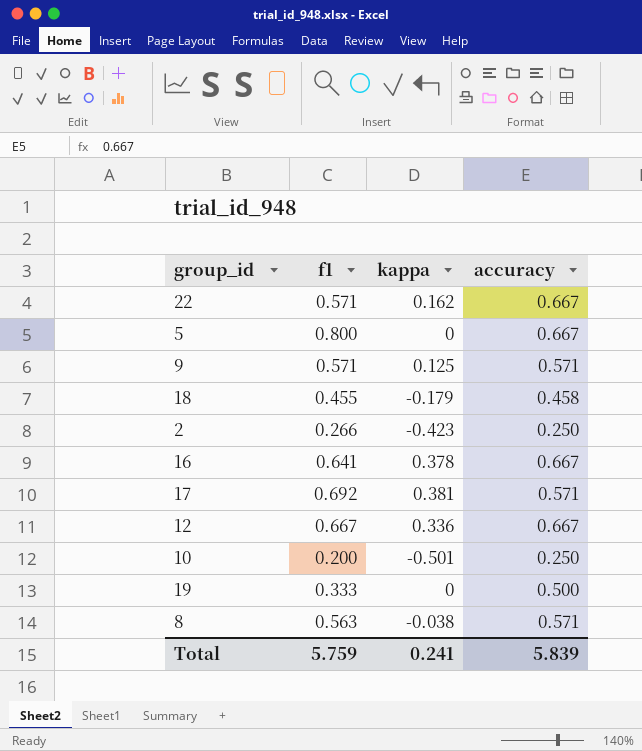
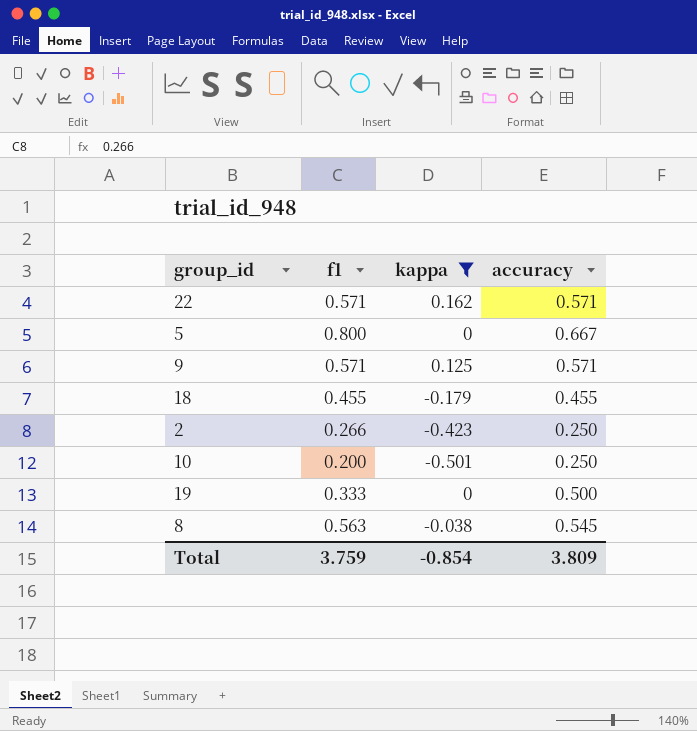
filter: none -> kappa <= 0.162
22 | accuracy: 0.667 -> 0.571
18 | accuracy: 0.458 -> 0.455
8 | accuracy: 0.571 -> 0.545
Total | f1: 5.759 -> 3.759
Total | kappa: 0.241 -> -0.854
Total | accuracy: 5.839 -> 3.809

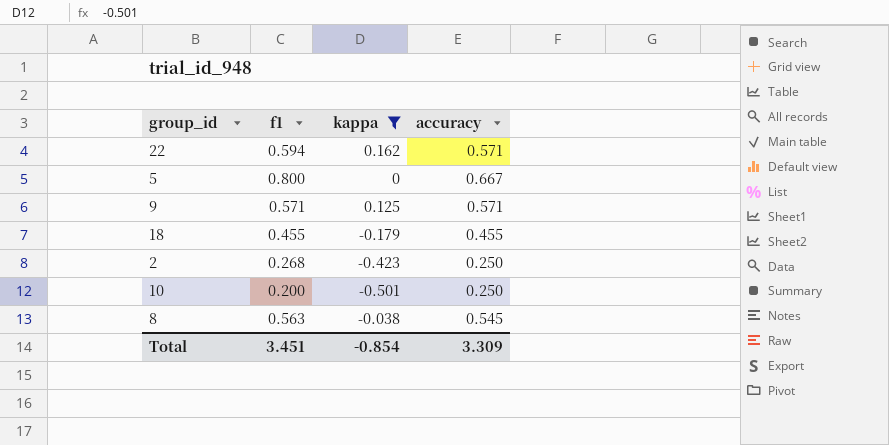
row 19: 0.333 | 0 | 0.500 -> none
22 | f1: 0.571 -> 0.594
2 | f1: 0.266 -> 0.268
Total | f1: 3.759 -> 3.451
Total | accuracy: 3.809 -> 3.309

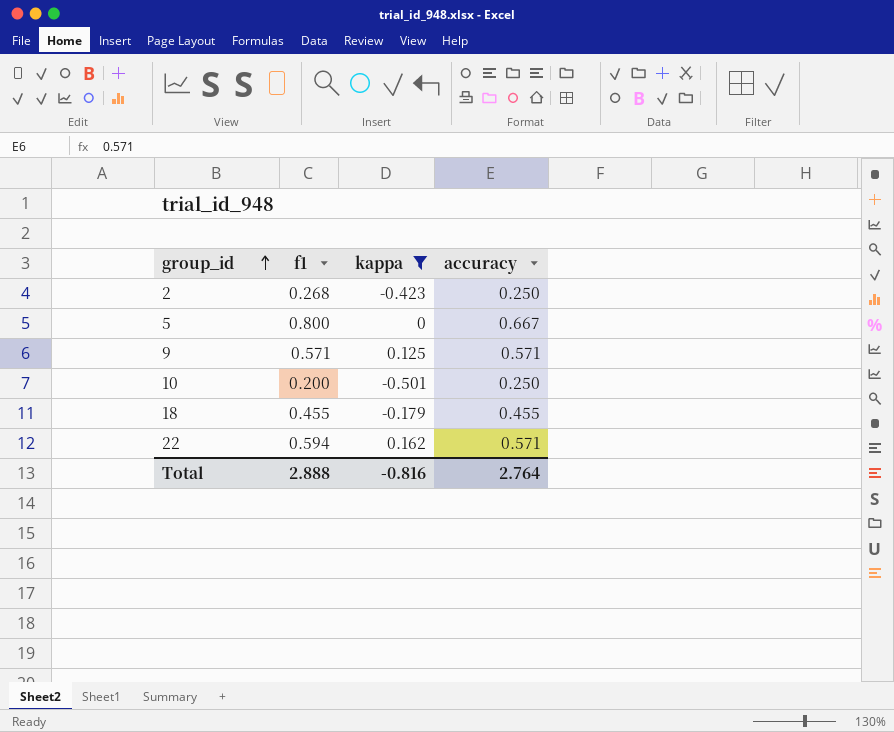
row order: none -> group_id ascending
row 8: 0.563 | -0.038 | 0.545 -> none
Total | f1: 3.451 -> 2.888
Total | kappa: -0.854 -> -0.816
Total | accuracy: 3.309 -> 2.764

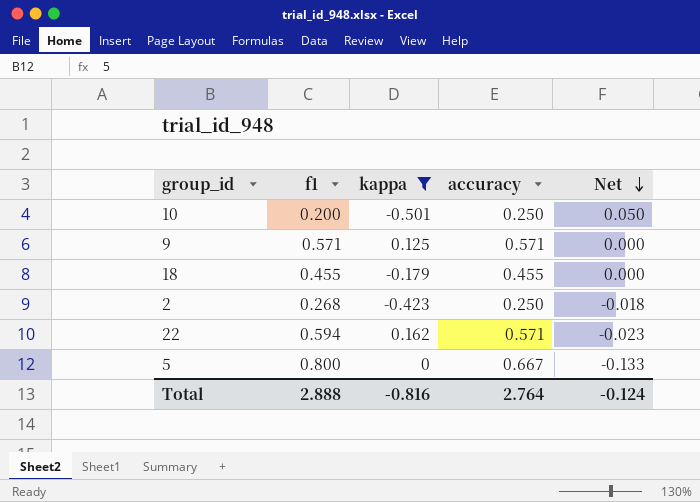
row order: group_id ascending -> Net descending
column Net | formula: none -> [accuracy] - [f1]

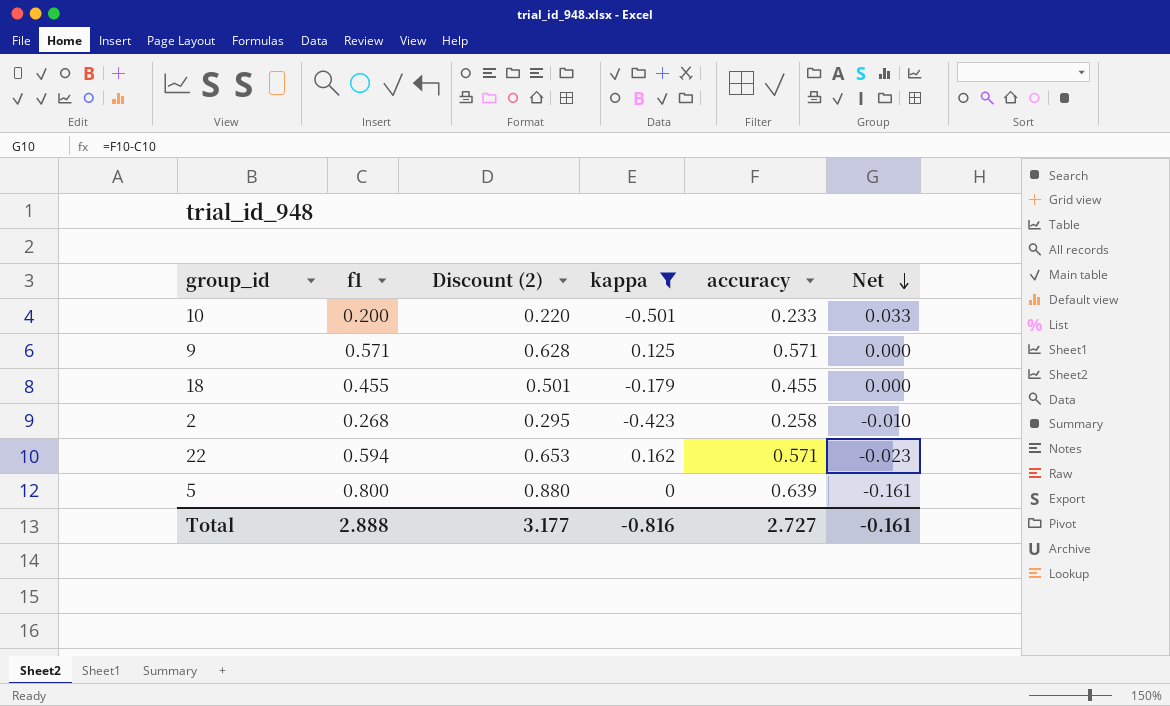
column Discount (2) | formula: none -> [f1] * 1.1
10 | accuracy: 0.250 -> 0.233
10 | Net: 0.050 -> 0.033
2 | accuracy: 0.250 -> 0.258
2 | Net: -0.018 -> -0.010
5 | accuracy: 0.667 -> 0.639
5 | Net: -0.133 -> -0.161
Total | accuracy: 2.764 -> 2.727
Total | Net: -0.124 -> -0.161

